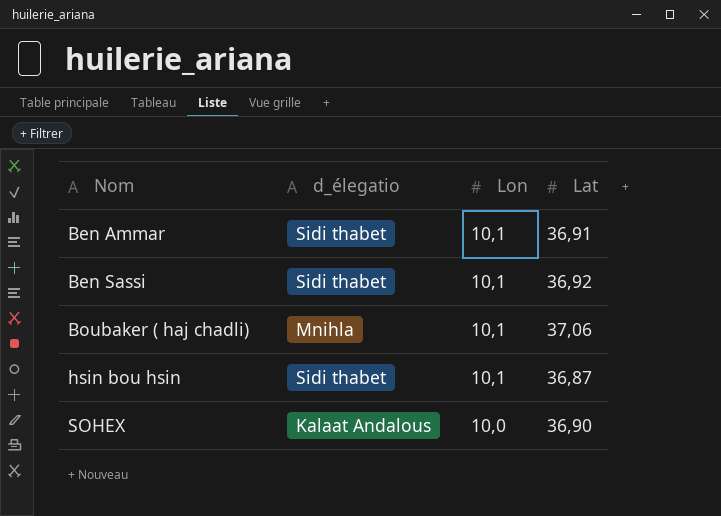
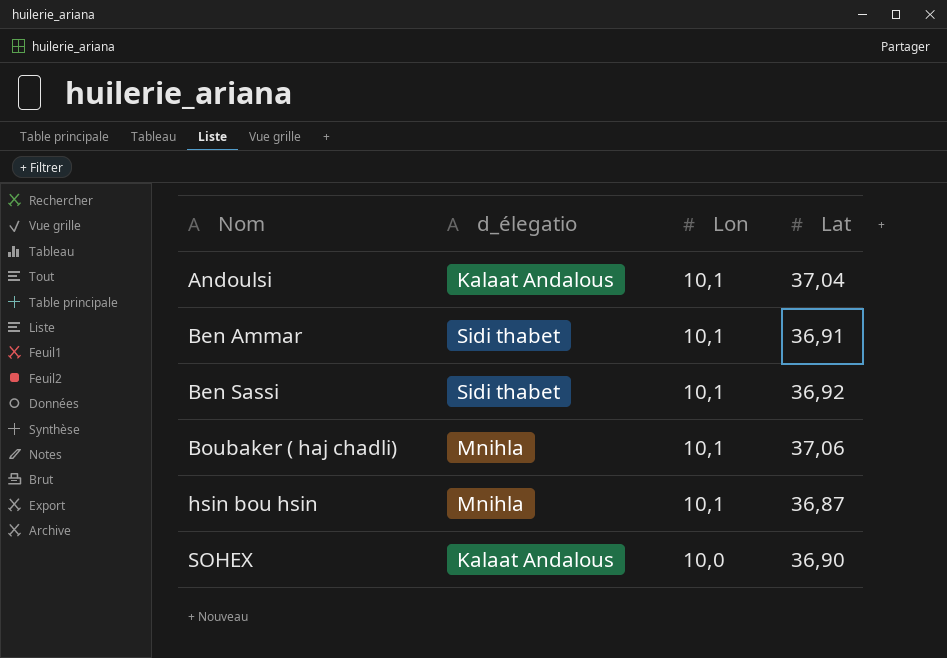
row Andoulsi: none -> Kalaat Andalous | 10,1 | 37,04
hsin bou hsin | d_élegatio: Sidi thabet -> Mnihla

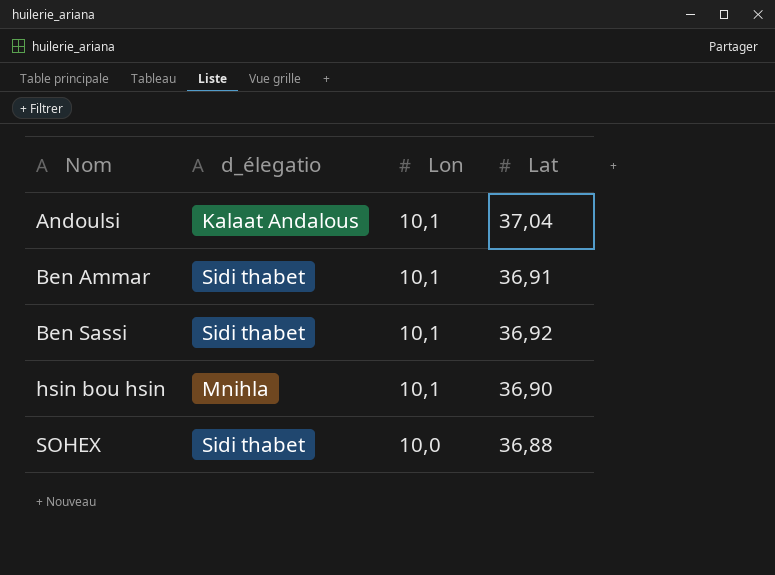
row Boubaker ( haj chadli): Mnihla | 10,1 | 37,06 -> none
hsin bou hsin | Lat: 36,87 -> 36,90
SOHEX | d_élegatio: Kalaat Andalous -> Sidi thabet
SOHEX | Lat: 36,90 -> 36,88

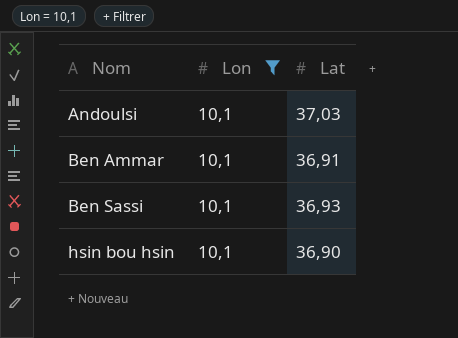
filter: none -> Lon = 10,1
column d_élegatio | position: 2 -> none
Andoulsi | Lat: 37,04 -> 37,03
Ben Sassi | Lat: 36,92 -> 36,93

